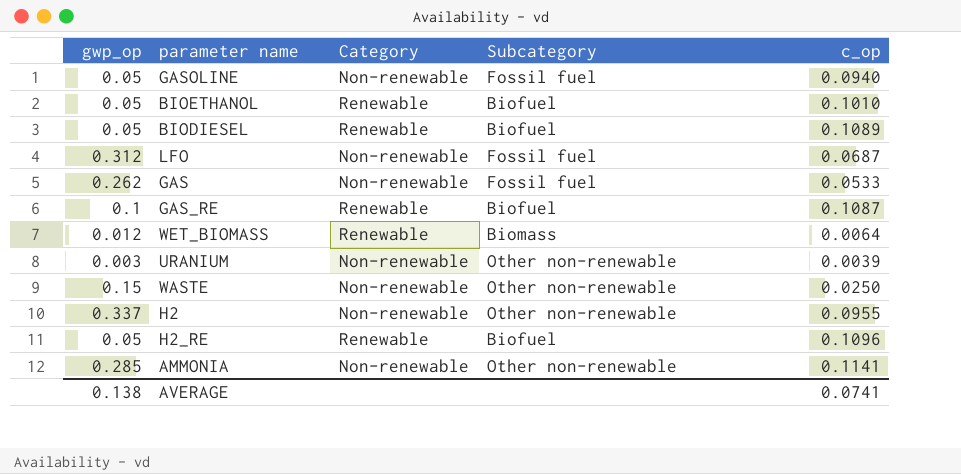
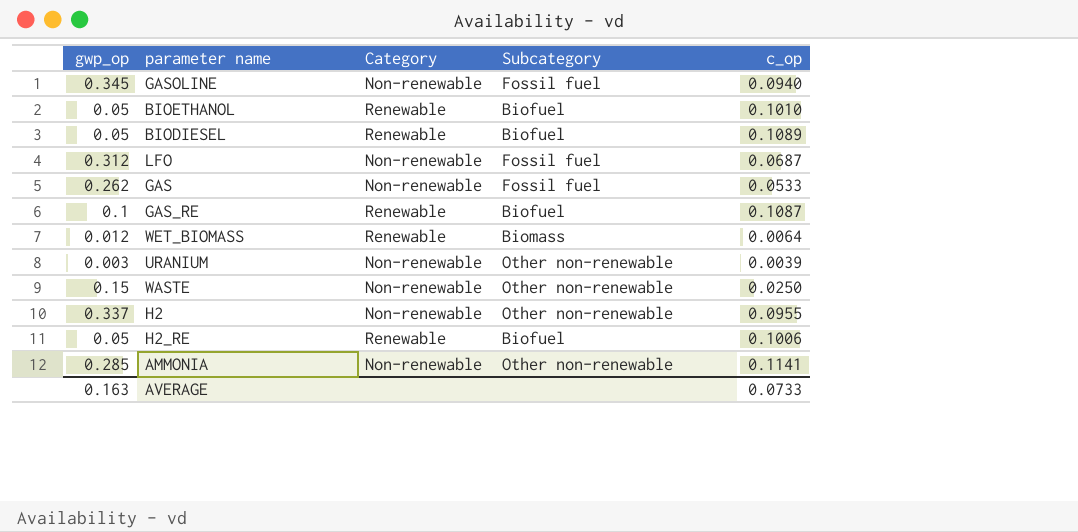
GASOLINE | gwp_op: 0.05 -> 0.345
H2_RE | c_op: 0.1096 -> 0.1006
AVERAGE | gwp_op: 0.138 -> 0.163
AVERAGE | c_op: 0.0741 -> 0.0733

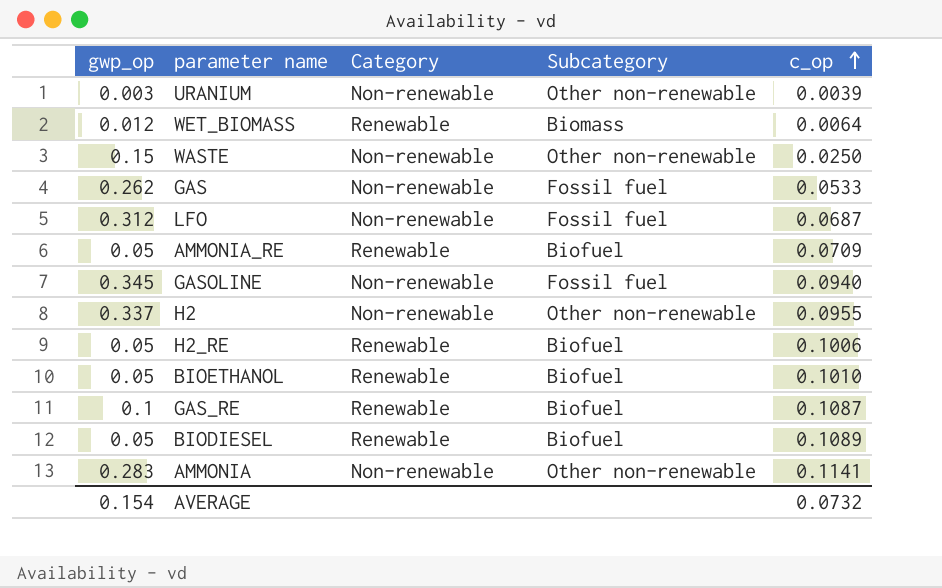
row order: none -> c_op ascending
row AMMONIA_RE: none -> 0.05 | Renewable | Biofuel | 0.0709
AMMONIA | gwp_op: 0.285 -> 0.283
AVERAGE | gwp_op: 0.163 -> 0.154
AVERAGE | c_op: 0.0733 -> 0.0732

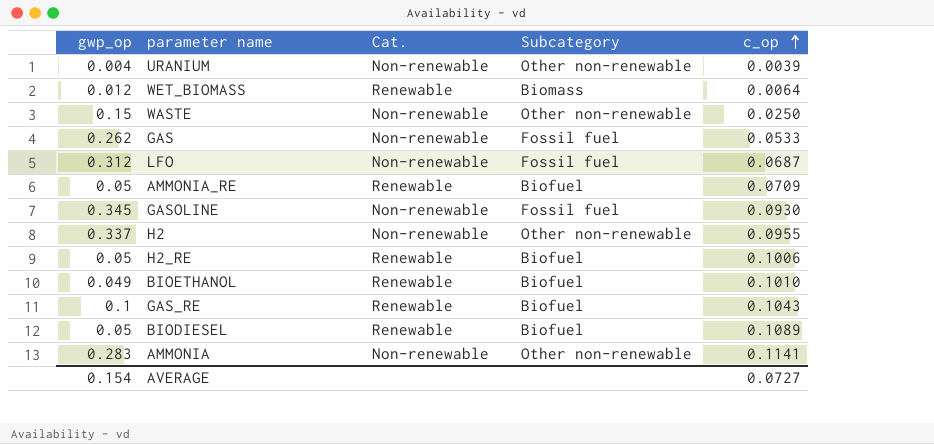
column name: Category -> Cat.
URANIUM | gwp_op: 0.003 -> 0.004
GASOLINE | c_op: 0.0940 -> 0.0930
BIOETHANOL | gwp_op: 0.05 -> 0.049
GAS_RE | c_op: 0.1087 -> 0.1043
AVERAGE | c_op: 0.0732 -> 0.0727

